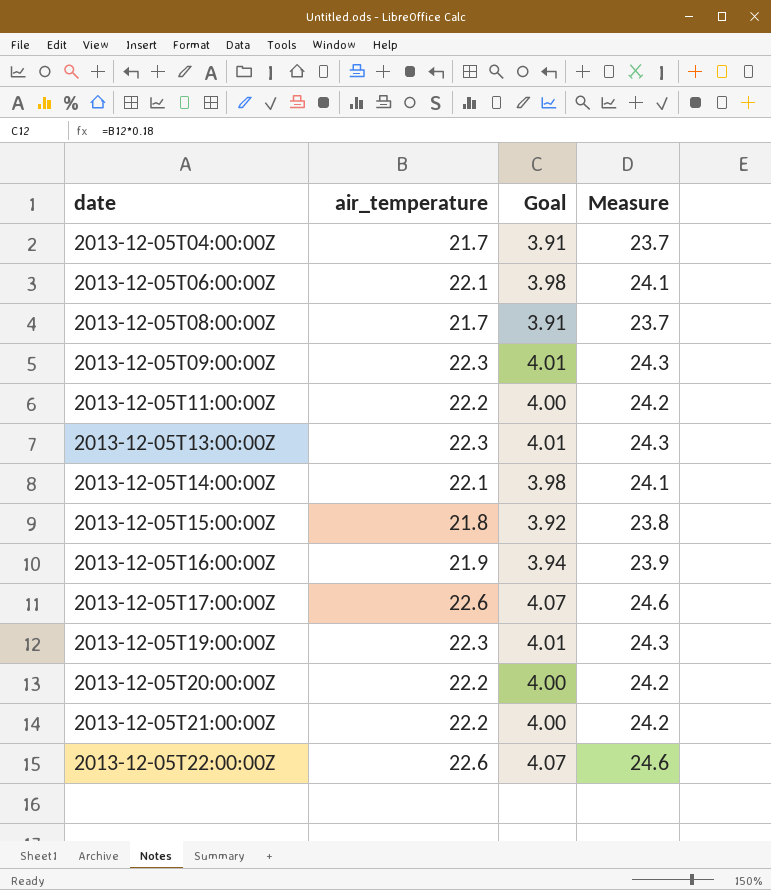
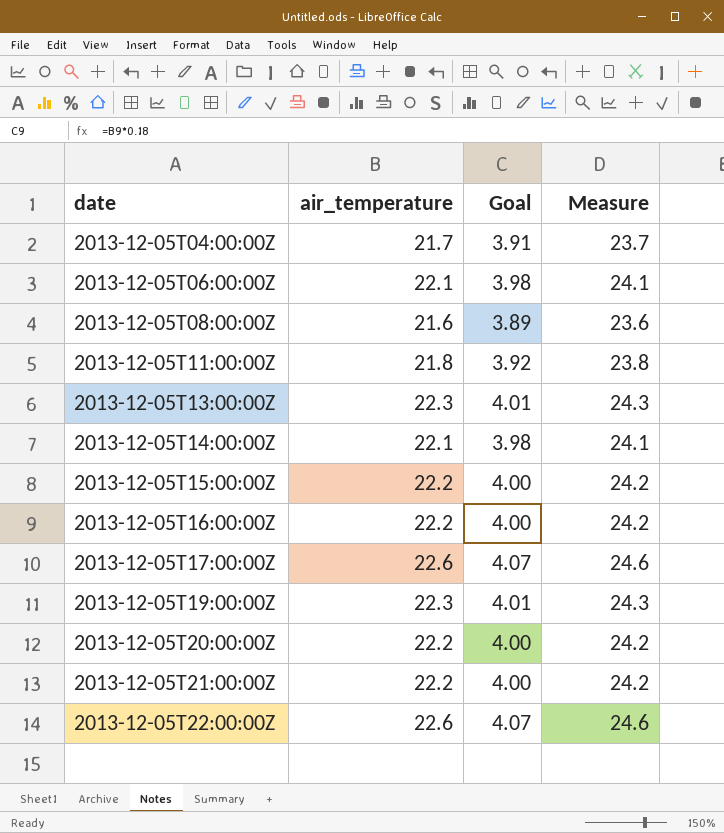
row 2013-12-05T09:00:00Z: 22.3 | 4.01 | 24.3 -> none
2013-12-05T08:00:00Z | air_temperature: 21.7 -> 21.6
2013-12-05T08:00:00Z | Goal: 3.91 -> 3.89
2013-12-05T08:00:00Z | Measure: 23.7 -> 23.6
2013-12-05T11:00:00Z | air_temperature: 22.2 -> 21.8
2013-12-05T11:00:00Z | Goal: 4.00 -> 3.92
2013-12-05T11:00:00Z | Measure: 24.2 -> 23.8
2013-12-05T15:00:00Z | air_temperature: 21.8 -> 22.2
2013-12-05T15:00:00Z | Goal: 3.92 -> 4.00
2013-12-05T15:00:00Z | Measure: 23.8 -> 24.2
2013-12-05T16:00:00Z | air_temperature: 21.9 -> 22.2
2013-12-05T16:00:00Z | Goal: 3.94 -> 4.00
2013-12-05T16:00:00Z | Measure: 23.9 -> 24.2

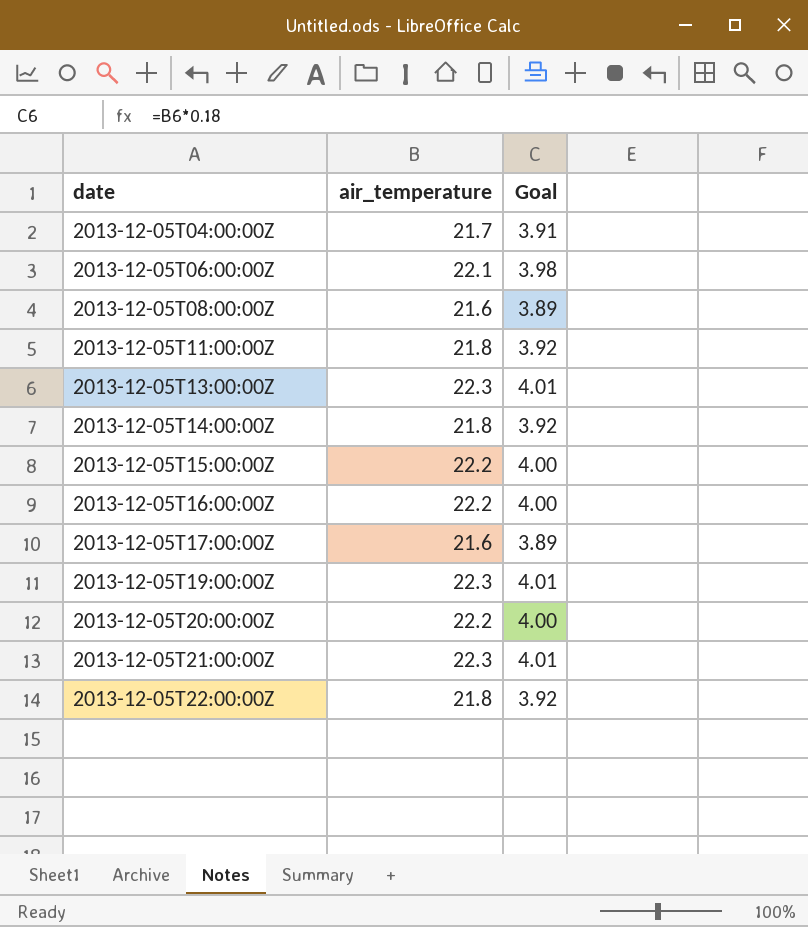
column Measure | formula: [air_temperature] + 2 -> none
2013-12-05T14:00:00Z | air_temperature: 22.1 -> 21.8
2013-12-05T14:00:00Z | Goal: 3.98 -> 3.92
2013-12-05T17:00:00Z | air_temperature: 22.6 -> 21.6
2013-12-05T17:00:00Z | Goal: 4.07 -> 3.89
2013-12-05T21:00:00Z | air_temperature: 22.2 -> 22.3
2013-12-05T21:00:00Z | Goal: 4.00 -> 4.01
2013-12-05T22:00:00Z | air_temperature: 22.6 -> 21.8
2013-12-05T22:00:00Z | Goal: 4.07 -> 3.92

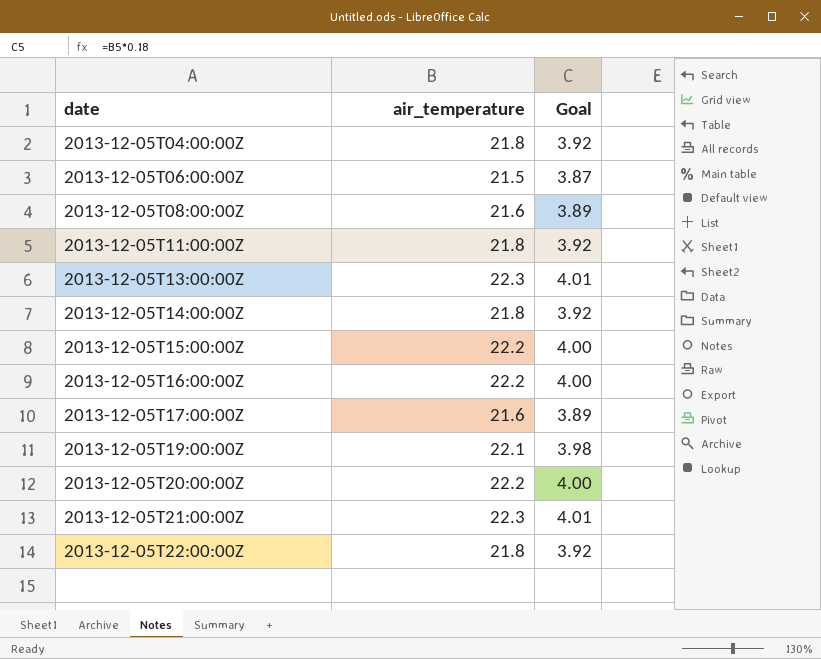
2013-12-05T04:00:00Z | air_temperature: 21.7 -> 21.8
2013-12-05T04:00:00Z | Goal: 3.91 -> 3.92
2013-12-05T06:00:00Z | air_temperature: 22.1 -> 21.5
2013-12-05T06:00:00Z | Goal: 3.98 -> 3.87
2013-12-05T19:00:00Z | air_temperature: 22.3 -> 22.1
2013-12-05T19:00:00Z | Goal: 4.01 -> 3.98

